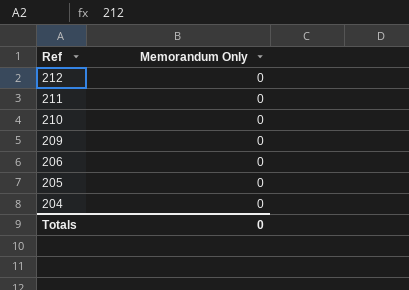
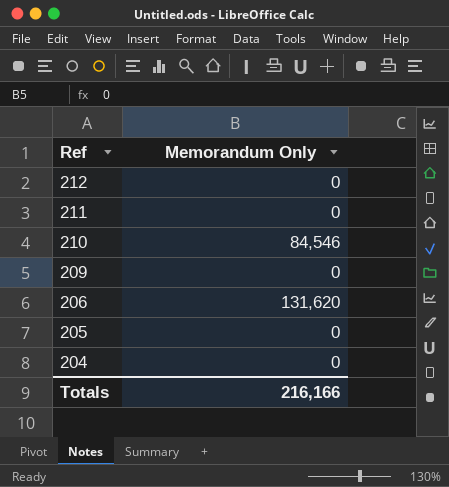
210 | Memorandum Only: 0 -> 84,546
206 | Memorandum Only: 0 -> 131,620
Totals | Memorandum Only: 0 -> 216,166

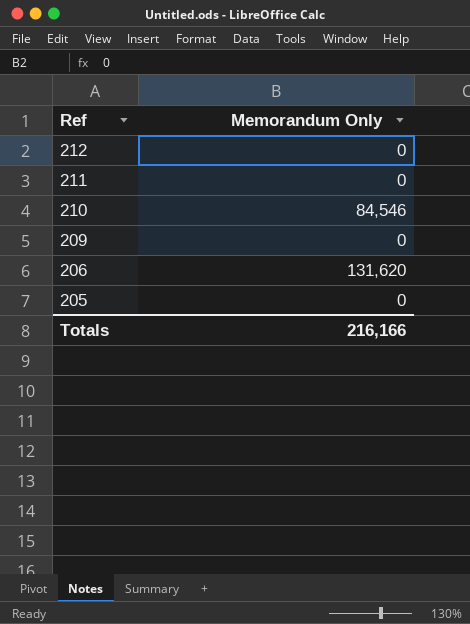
row 204: 0 -> none

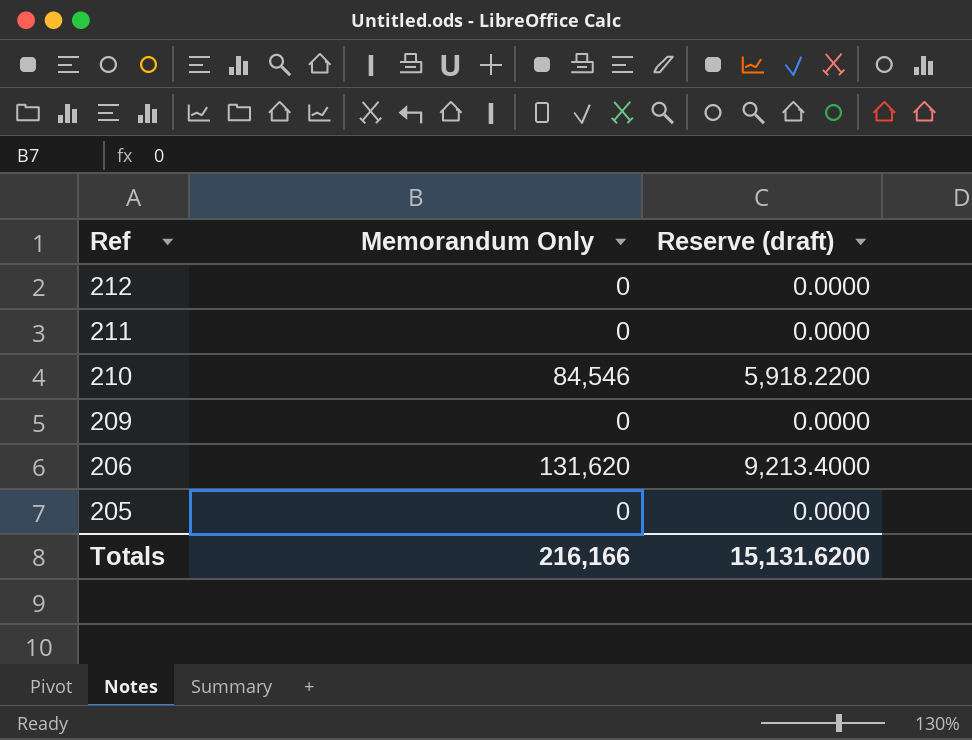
column Reserve (draft) | formula: none -> [Memorandum Only] * 0.07

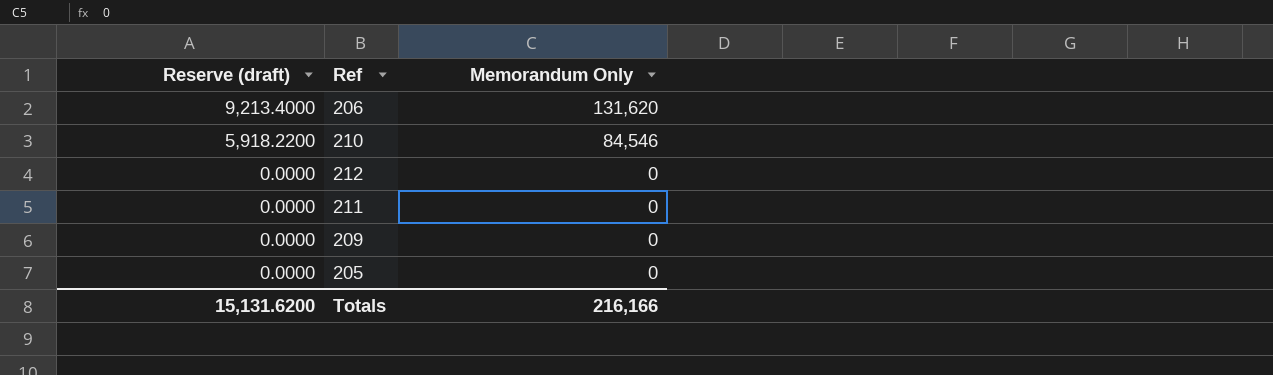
row order: Ref descending -> Reserve (draft) descending
column Reserve (draft) | position: 3 -> 1

